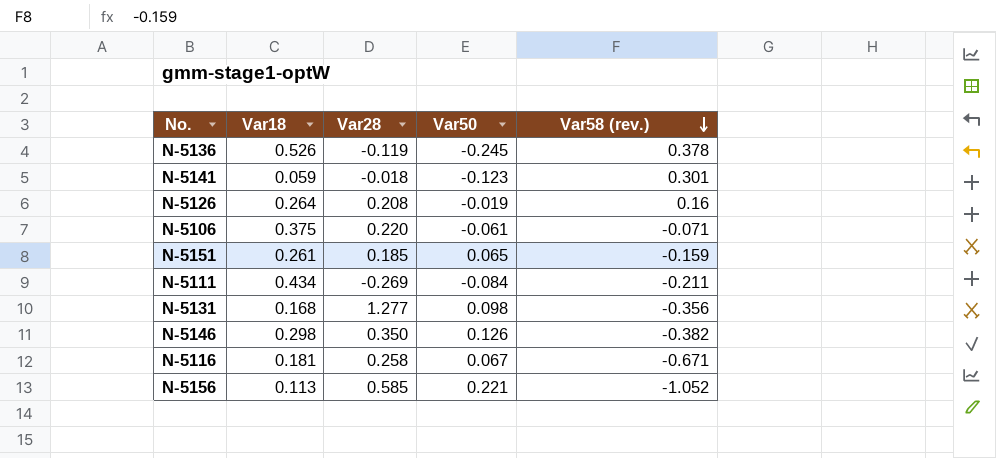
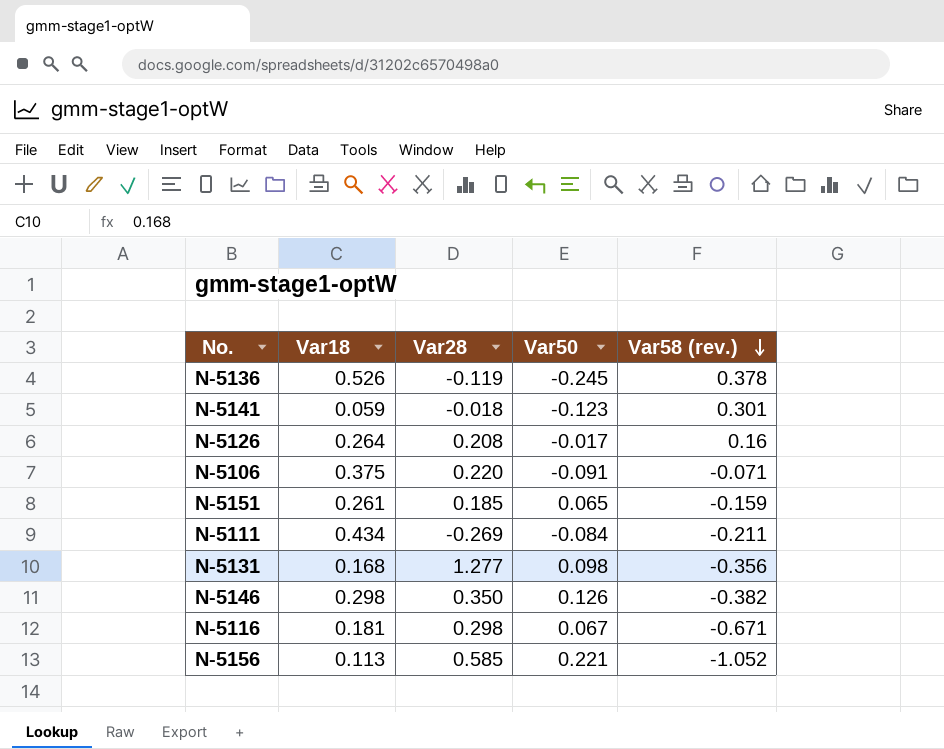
N-5126 | Var50: -0.019 -> -0.017
N-5106 | Var50: -0.061 -> -0.091
N-5116 | Var28: 0.258 -> 0.298

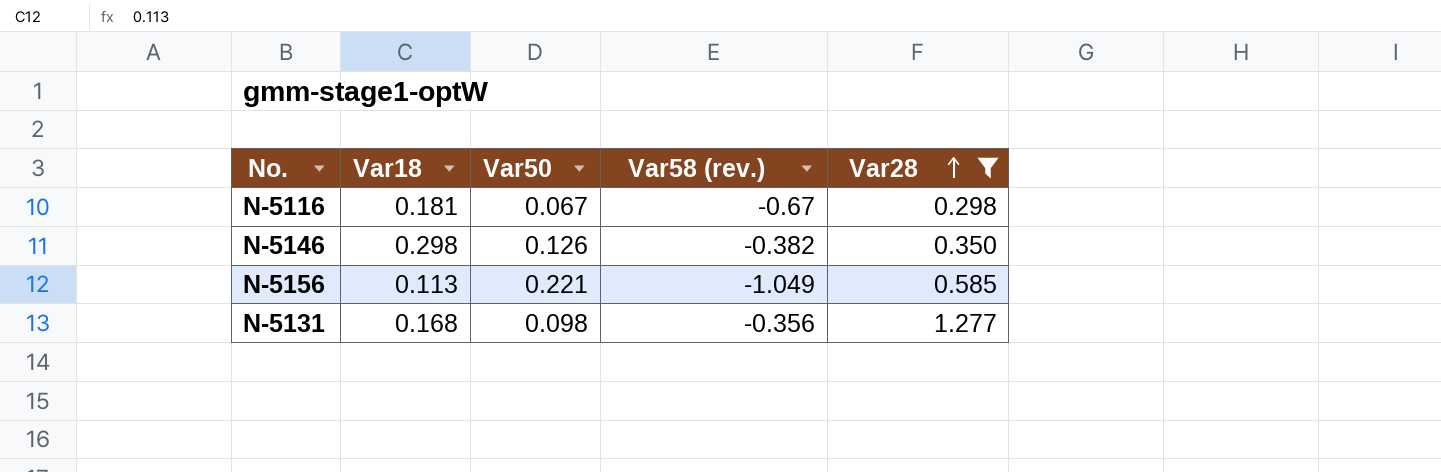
filter: none -> Var28 >= 0.298
row order: Var58 (rev.) descending -> Var28 ascending
column Var28 | position: 3 -> 5
N-5116 | Var58 (rev.): -0.671 -> -0.67
N-5156 | Var58 (rev.): -1.052 -> -1.049

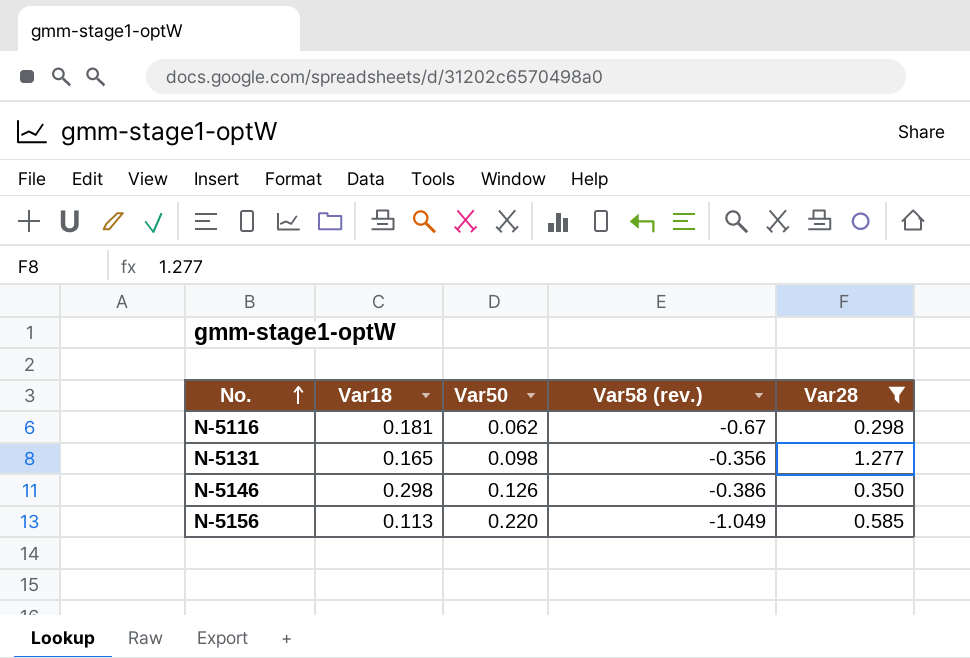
row order: Var28 ascending -> No. ascending
N-5116 | Var50: 0.067 -> 0.062
N-5131 | Var18: 0.168 -> 0.165
N-5146 | Var58 (rev.): -0.382 -> -0.386
N-5156 | Var50: 0.221 -> 0.220

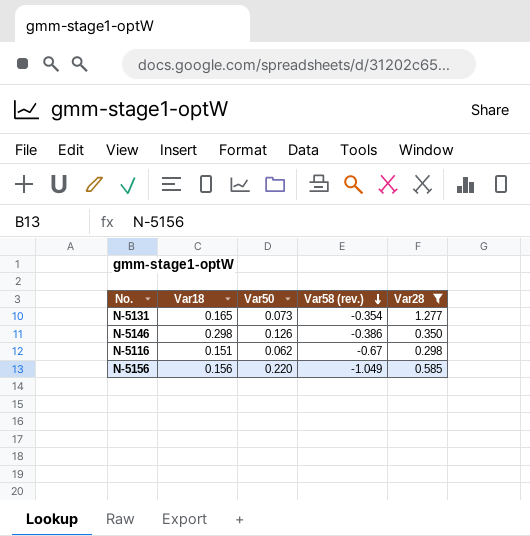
row order: No. ascending -> Var58 (rev.) descending
N-5131 | Var50: 0.098 -> 0.073
N-5131 | Var58 (rev.): -0.356 -> -0.354
N-5116 | Var18: 0.181 -> 0.151
N-5156 | Var18: 0.113 -> 0.156

